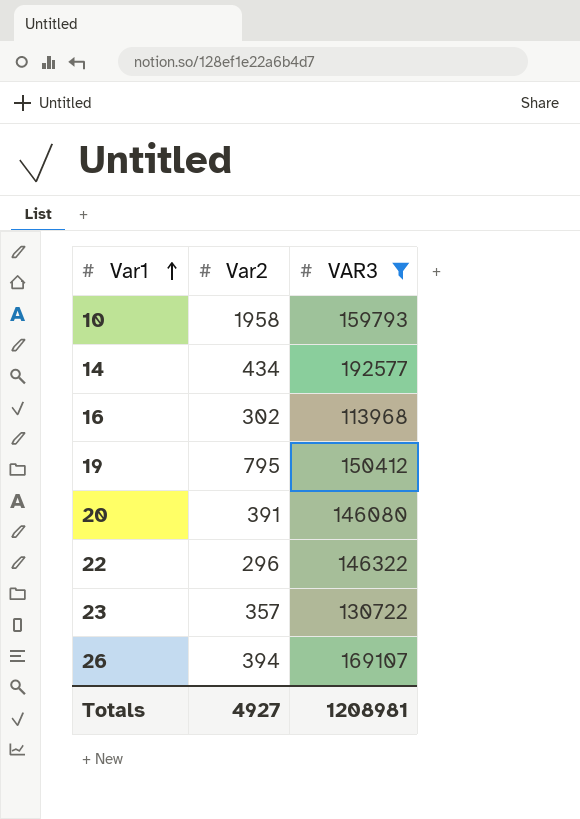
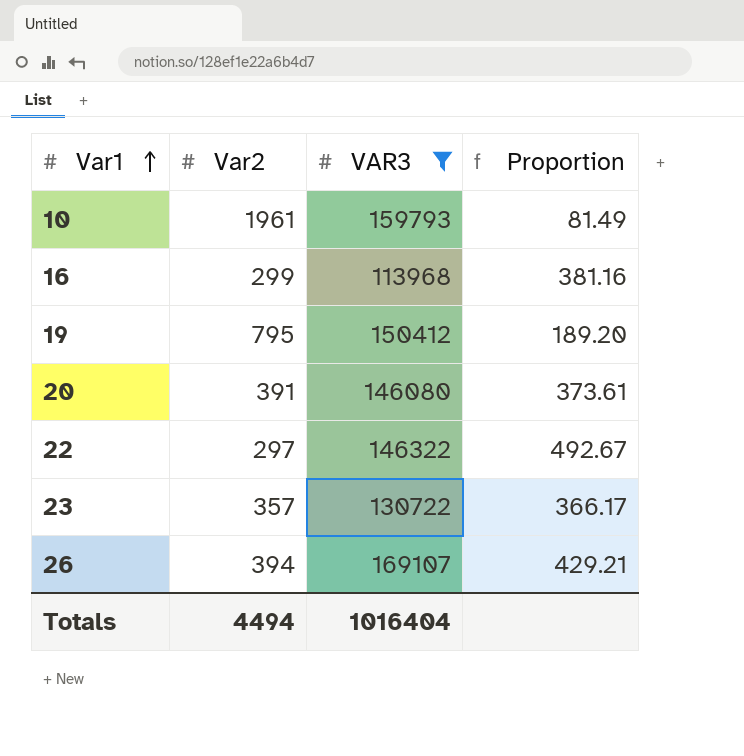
column Proportion | formula: none -> [VAR3] / [Var2]
row 14: 434 | 192577 -> none
10 | Var2: 1958 -> 1961
16 | Var2: 302 -> 299
22 | Var2: 296 -> 297
Totals | Var2: 4927 -> 4494
Totals | VAR3: 1208981 -> 1016404

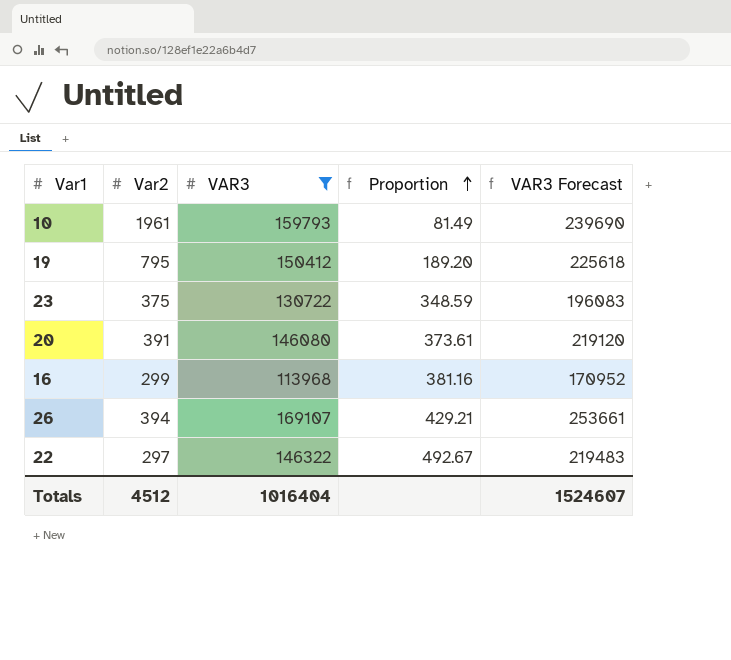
row order: Var1 ascending -> Proportion ascending
column VAR3 Forecast | formula: none -> [VAR3] * 1.5
23 | Var2: 357 -> 375
23 | Proportion: 366.17 -> 348.59
Totals | Var2: 4494 -> 4512

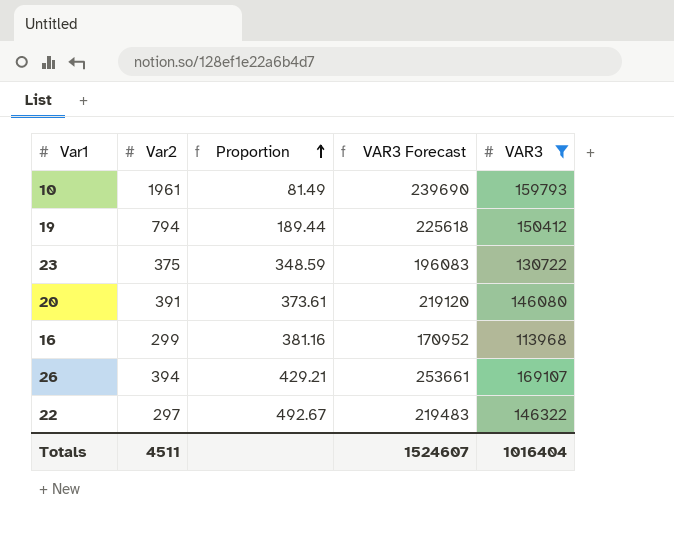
column VAR3 | position: 3 -> 5
19 | Var2: 795 -> 794
19 | Proportion: 189.20 -> 189.44
Totals | Var2: 4512 -> 4511

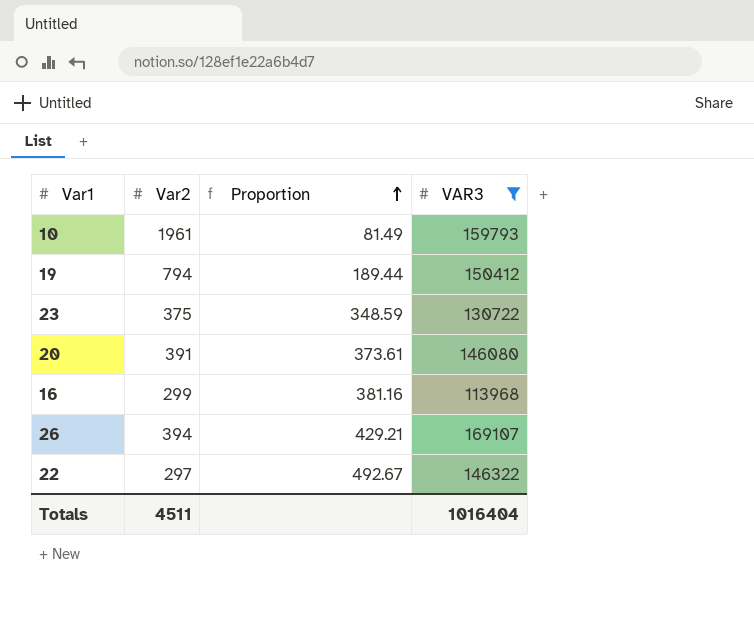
column VAR3 Forecast | formula: [VAR3] * 1.5 -> none

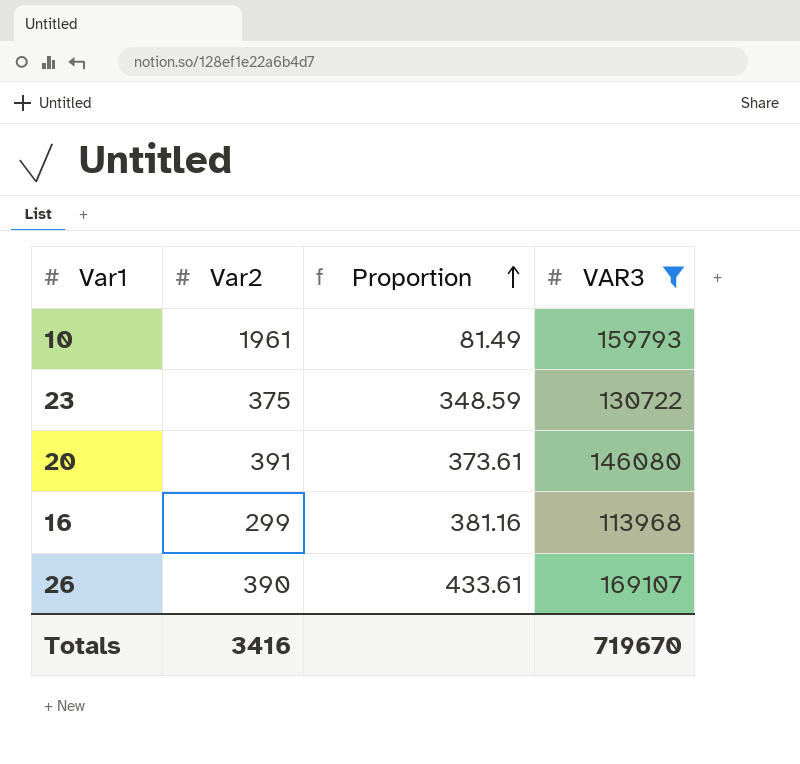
row 19: 794 | 189.44 | 150412 -> none
row 22: 297 | 492.67 | 146322 -> none
26 | Var2: 394 -> 390
26 | Proportion: 429.21 -> 433.61
Totals | Var2: 4511 -> 3416
Totals | VAR3: 1016404 -> 719670

